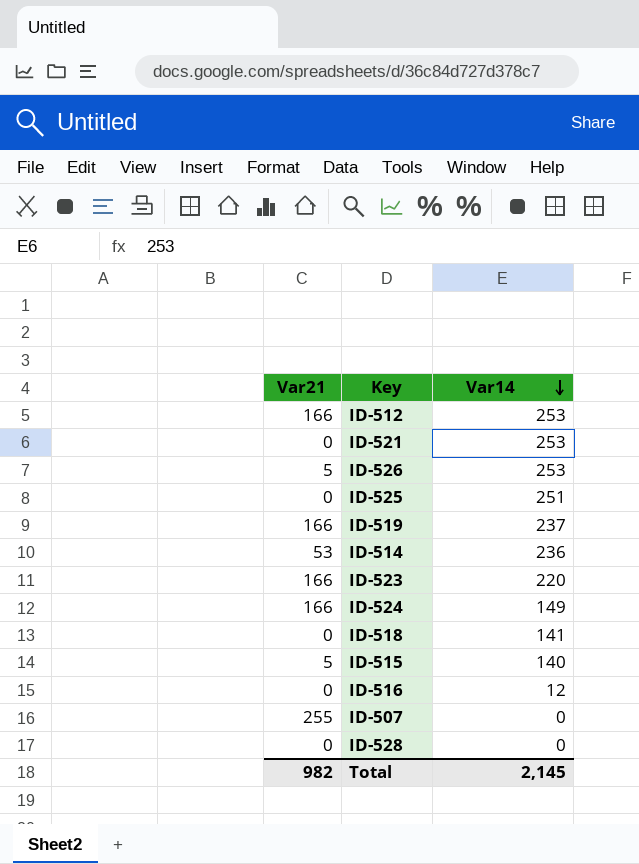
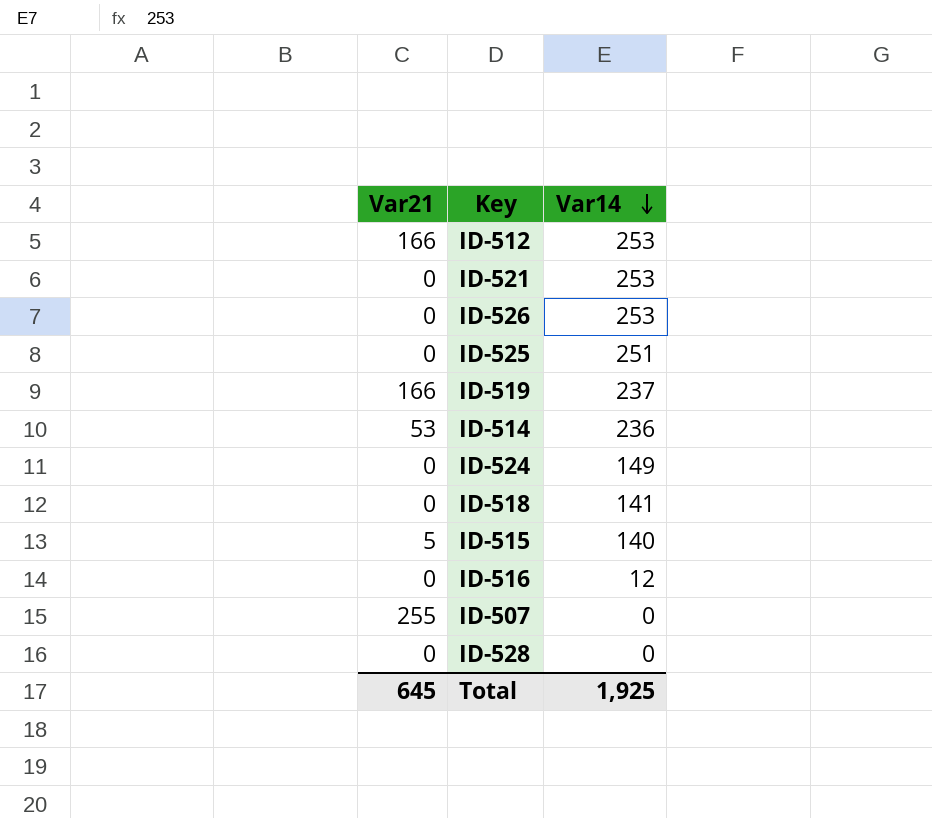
row ID-523: 166 | 220 -> none
ID-526 | Var21: 5 -> 0
ID-524 | Var21: 166 -> 0
Total | Var21: 982 -> 645
Total | Var14: 2,145 -> 1,925

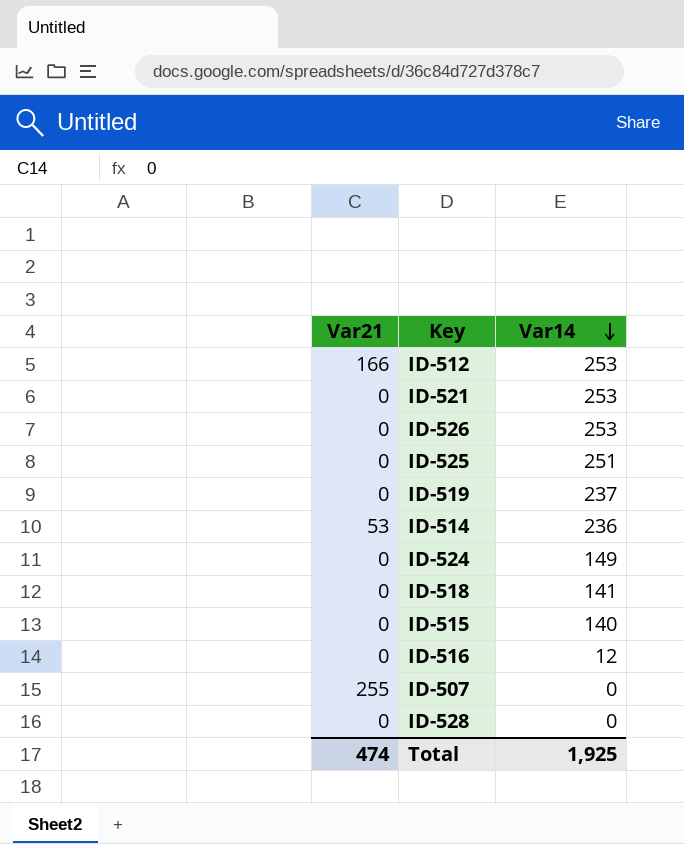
ID-519 | Var21: 166 -> 0
ID-515 | Var21: 5 -> 0
Total | Var21: 645 -> 474

